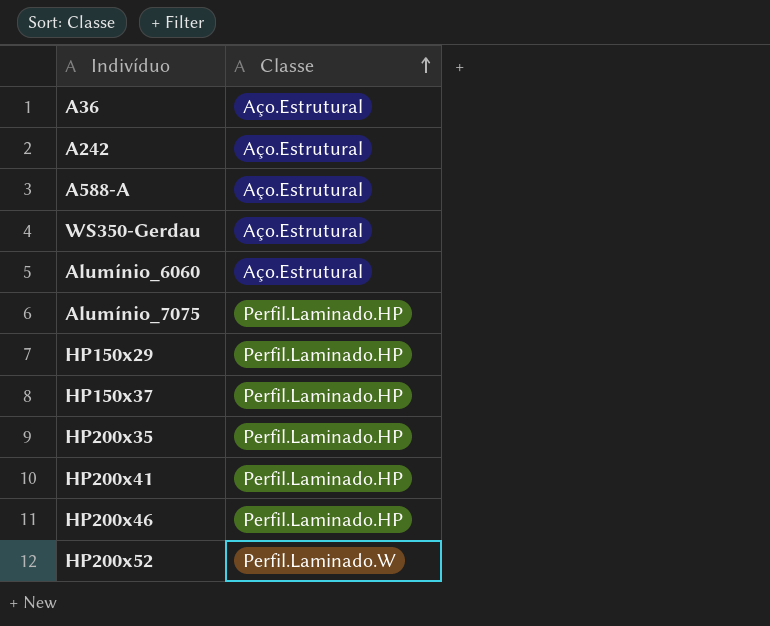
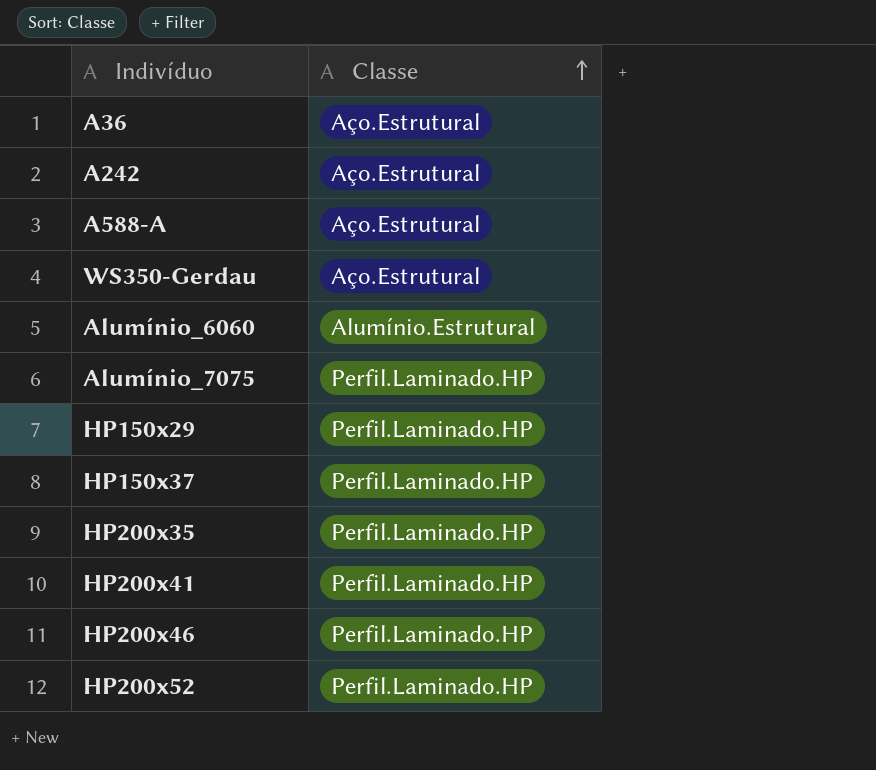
Alumínio_6060 | Classe: Aço.Estrutural -> Alumínio.Estrutural
HP200x52 | Classe: Perfil.Laminado.W -> Perfil.Laminado.HP

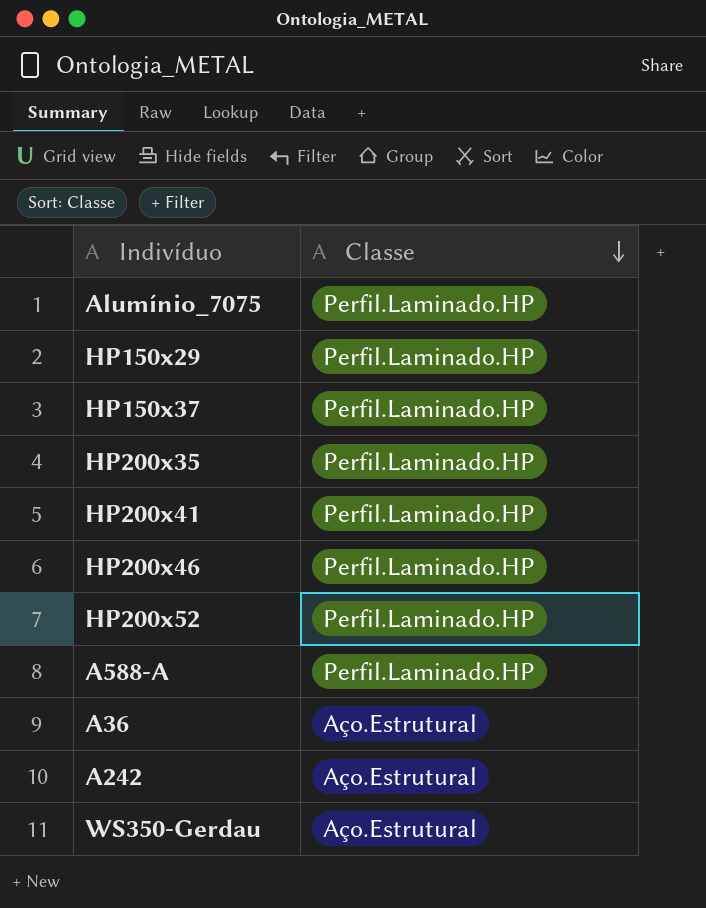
row order: Classe ascending -> Classe descending
row Alumínio_6060: Alumínio.Estrutural -> none
A588-A | Classe: Aço.Estrutural -> Perfil.Laminado.HP

